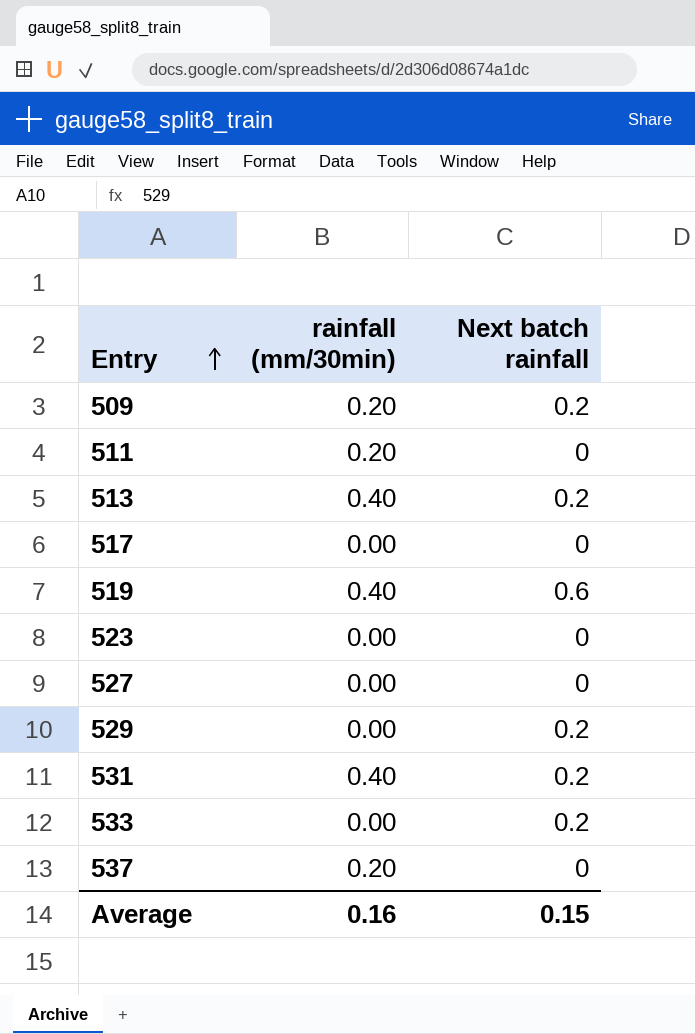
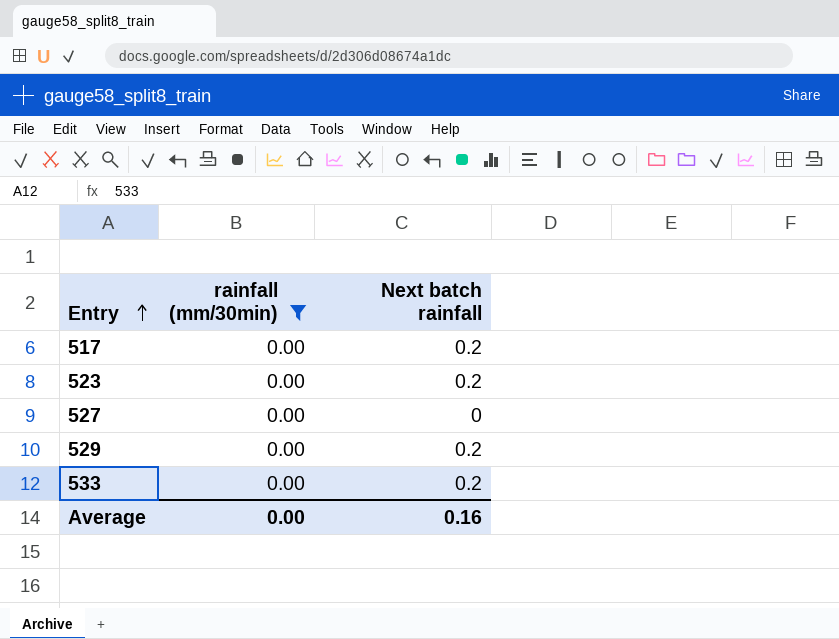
filter: none -> rainfall (mm/30min) = 0.00
517 | Next batch rainfall: 0 -> 0.2
523 | Next batch rainfall: 0 -> 0.2
Average | rainfall (mm/30min): 0.16 -> 0.00
Average | Next batch rainfall: 0.15 -> 0.16

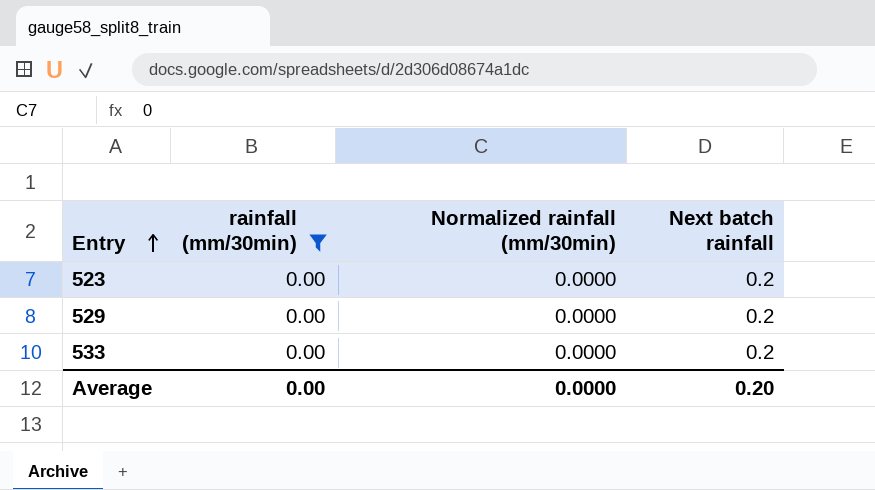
column Normalized rainfall (mm/30min) | position: none -> 3
row 517: 0.00 | 0.2 -> none
row 527: 0.00 | 0 -> none
Average | Next batch rainfall: 0.16 -> 0.20

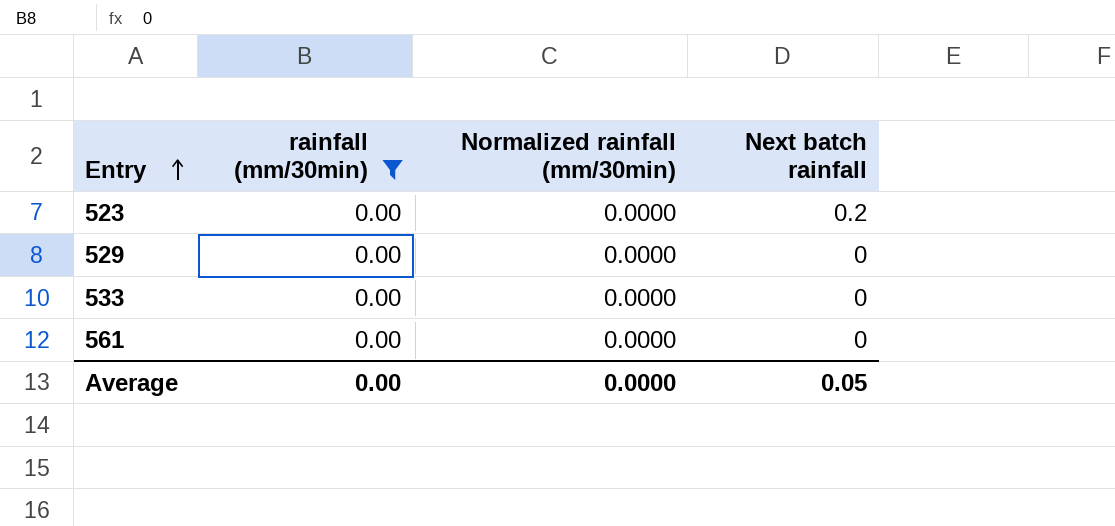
529 | Next batch rainfall: 0.2 -> 0
533 | Next batch rainfall: 0.2 -> 0
row 561: none -> 0.00 | 0.0000 | 0
Average | Next batch rainfall: 0.20 -> 0.05

